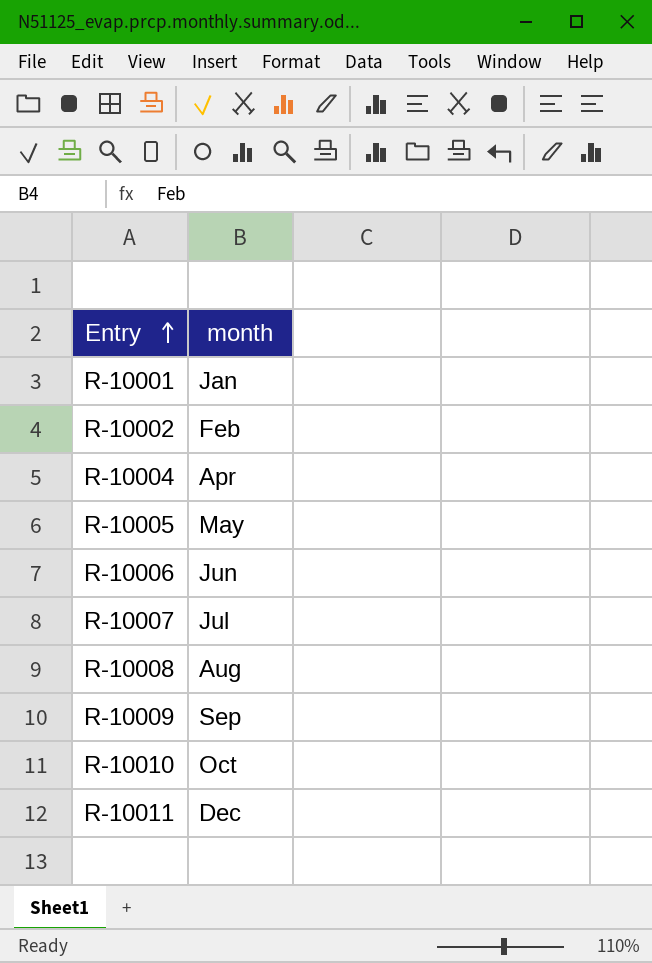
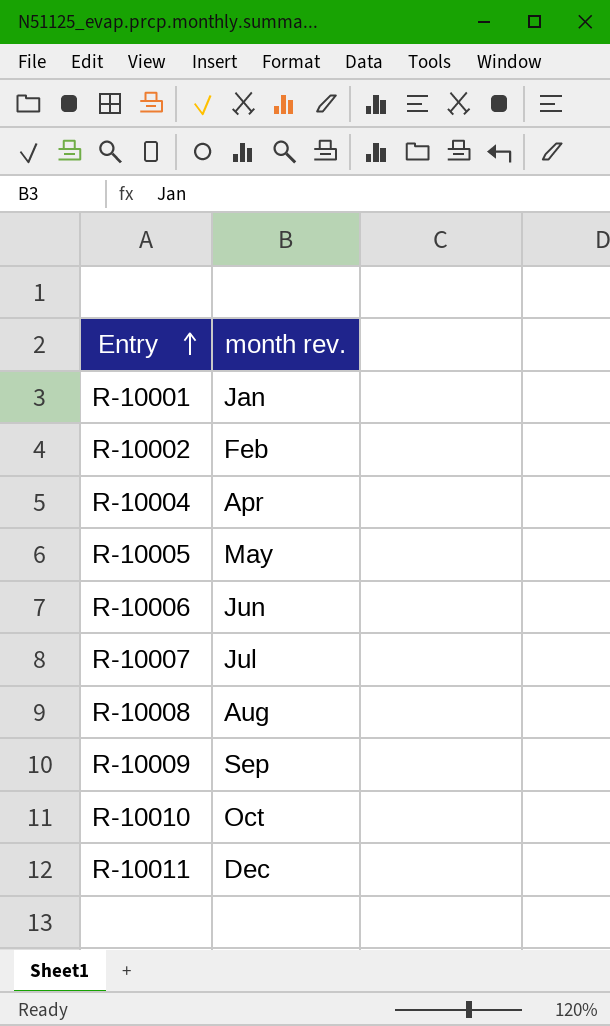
column name: month -> month rev.

